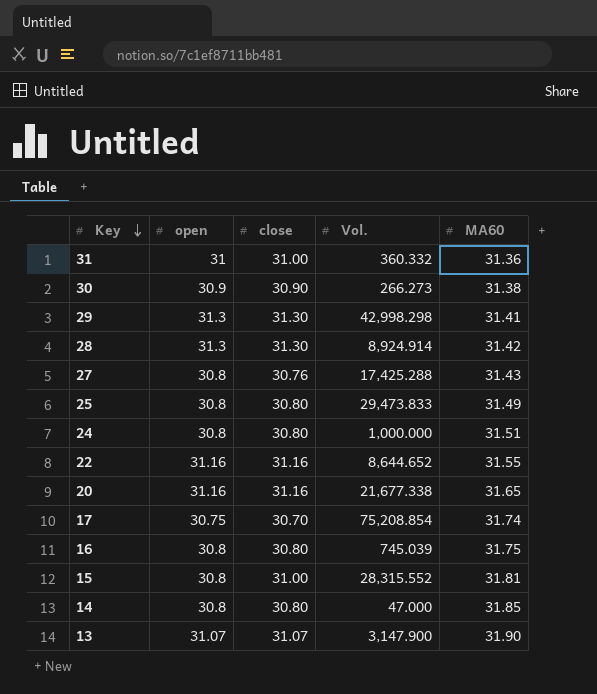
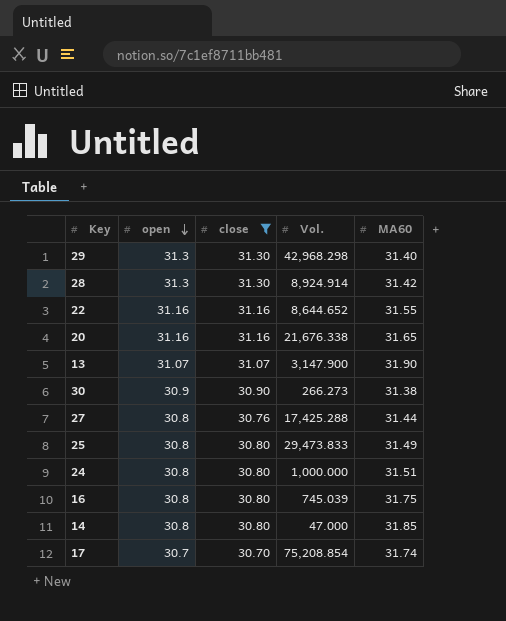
filter: none -> close != 31.00
row order: Key descending -> open descending
29 | Vol.: 42,998.298 -> 42,968.298
29 | MA60: 31.41 -> 31.40
20 | Vol.: 21,677.338 -> 21,676.338
27 | MA60: 31.43 -> 31.44
17 | open: 30.75 -> 30.7

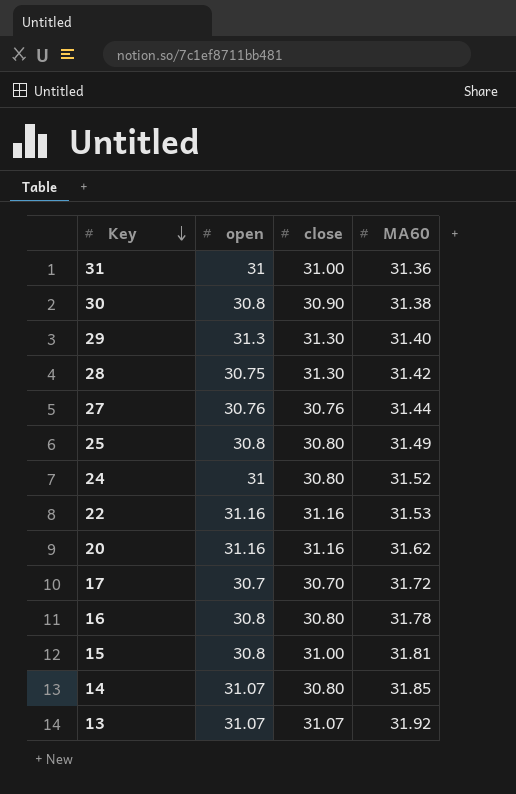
filter: close != 31.00 -> none
row order: open descending -> Key descending
column Vol. | position: 4 -> none
30 | open: 30.9 -> 30.8
28 | open: 31.3 -> 30.75
27 | open: 30.8 -> 30.76
24 | open: 30.8 -> 31
24 | MA60: 31.51 -> 31.52
22 | MA60: 31.55 -> 31.53
20 | MA60: 31.65 -> 31.62
17 | MA60: 31.74 -> 31.72
16 | MA60: 31.75 -> 31.78
14 | open: 30.8 -> 31.07
13 | MA60: 31.90 -> 31.92

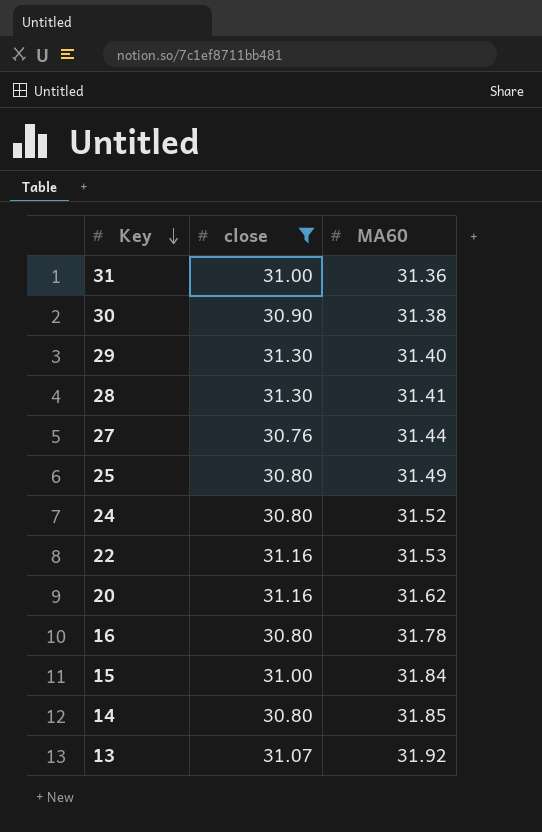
filter: none -> close != 30.70
column open | position: 2 -> none
28 | MA60: 31.42 -> 31.41
15 | MA60: 31.81 -> 31.84

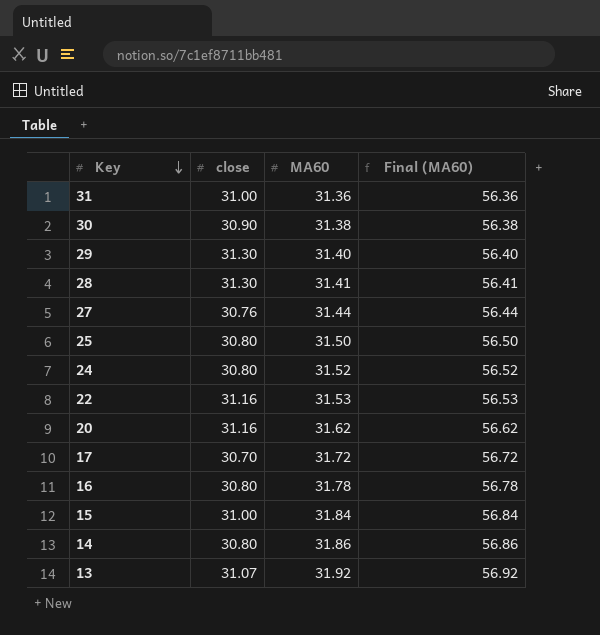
filter: close != 30.70 -> none
column Final (MA60) | formula: none -> [MA60] + 25
25 | MA60: 31.49 -> 31.50
14 | MA60: 31.85 -> 31.86

